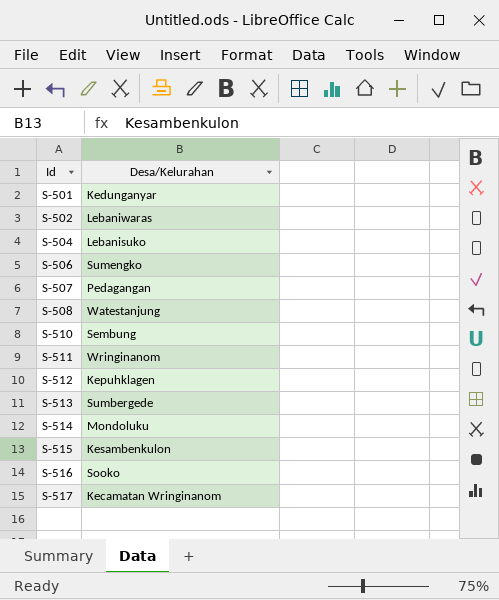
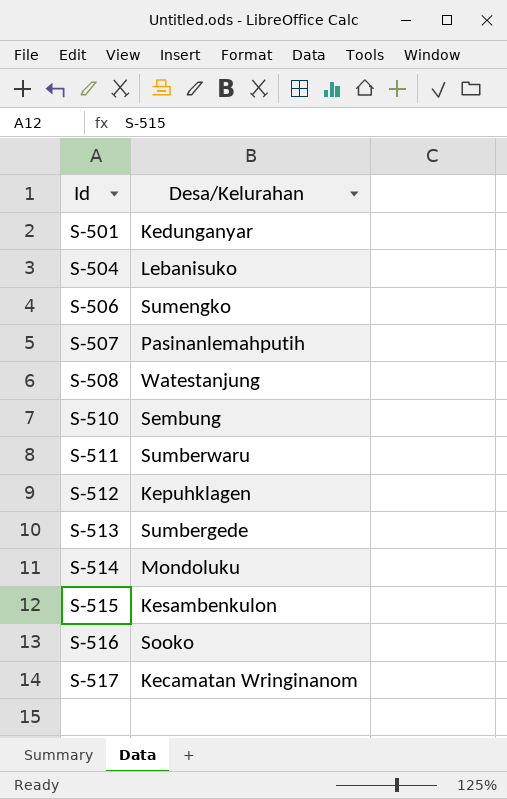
row S-502: Lebaniwaras -> none
S-507 | Desa/Kelurahan: Pedagangan -> Pasinanlemahputih
S-511 | Desa/Kelurahan: Wringinanom -> Sumberwaru

